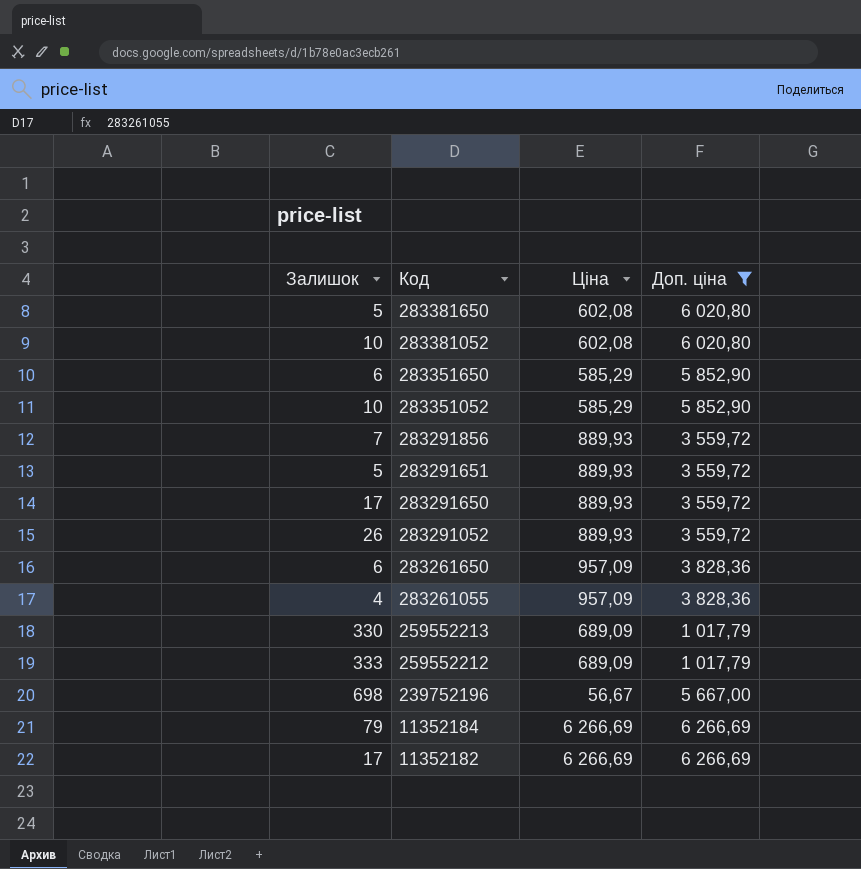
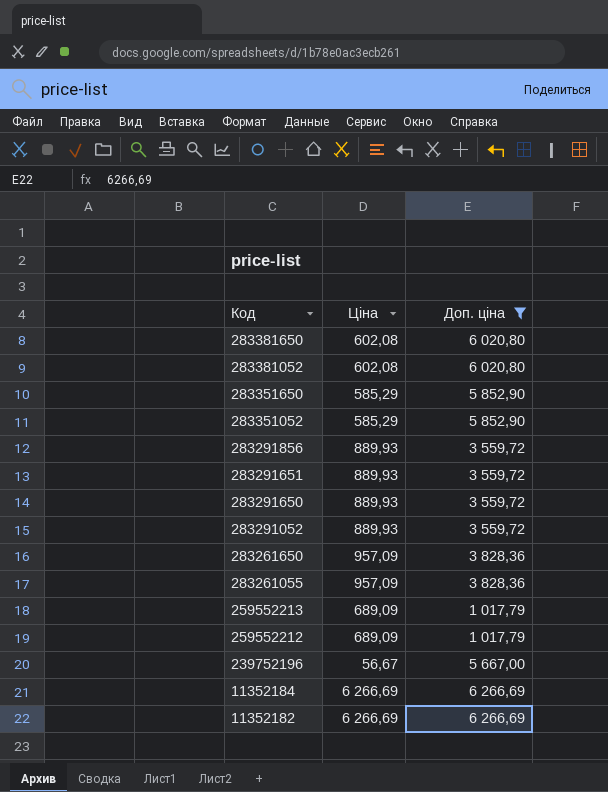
column Залишок | position: 1 -> none

